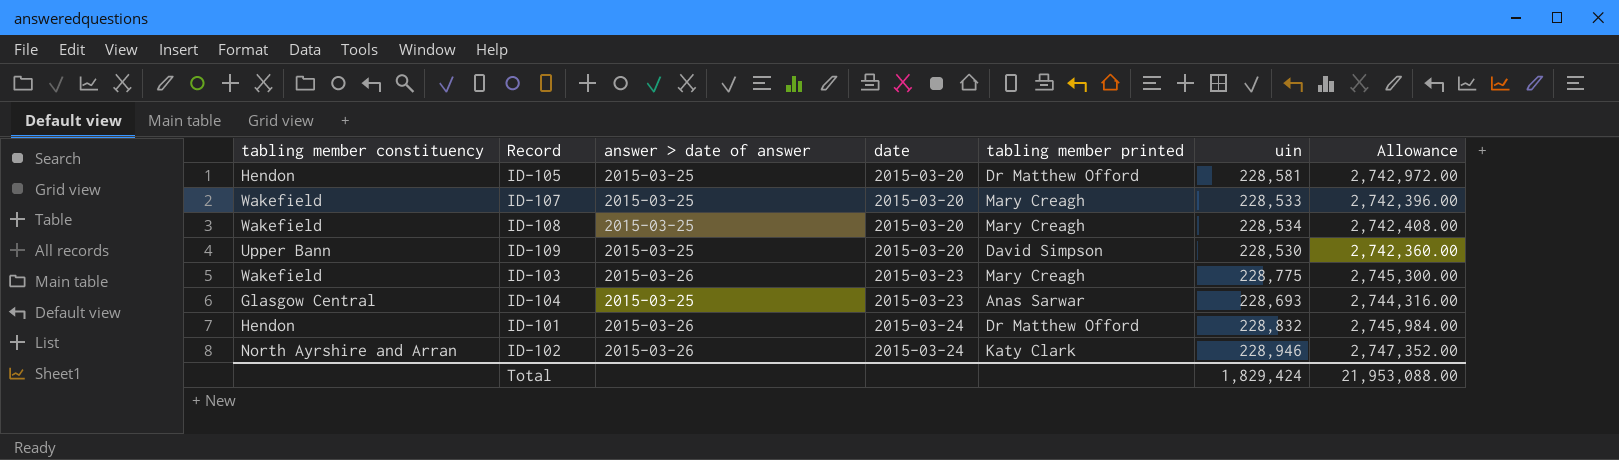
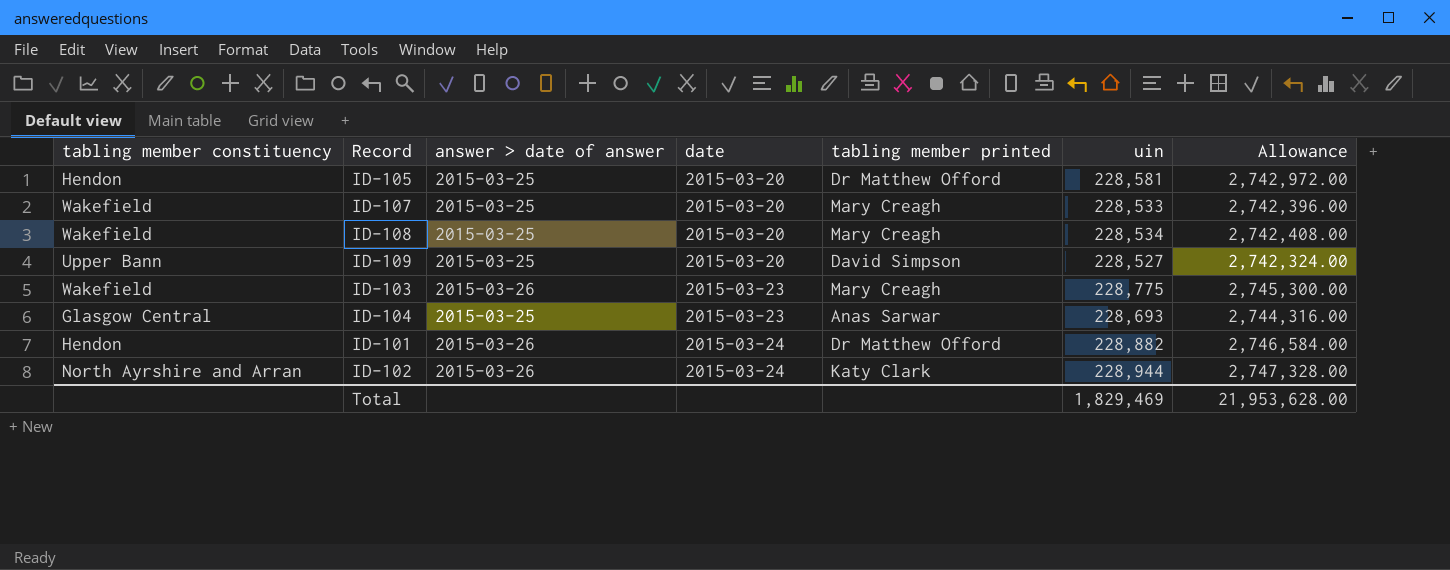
ID-109 | uin: 228,530 -> 228,527
ID-109 | Allowance: 2,742,360.00 -> 2,742,324.00
ID-101 | uin: 228,832 -> 228,882
ID-101 | Allowance: 2,745,984.00 -> 2,746,584.00
ID-102 | uin: 228,946 -> 228,944
ID-102 | Allowance: 2,747,352.00 -> 2,747,328.00
Total | uin: 1,829,424 -> 1,829,469
Total | Allowance: 21,953,088.00 -> 21,953,628.00

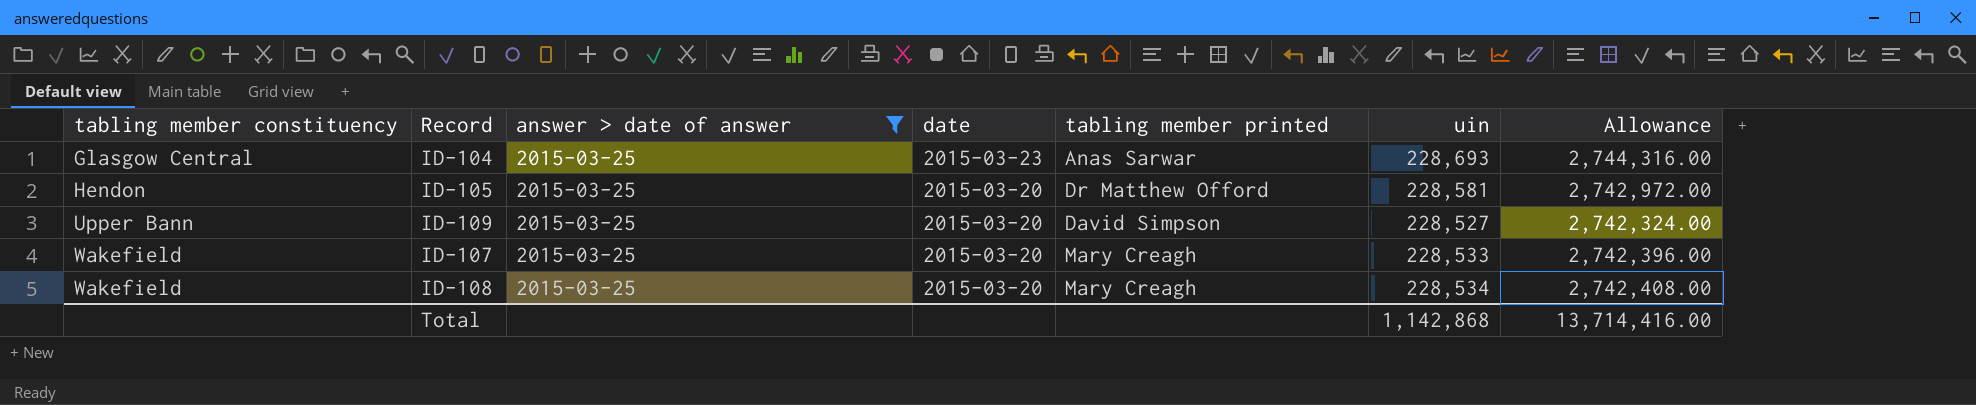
filter: none -> answer > date of answer = 2015-03-25
row order: date ascending -> tabling member constituency ascending
Total | uin: 1,829,469 -> 1,142,868
Total | Allowance: 21,953,628.00 -> 13,714,416.00

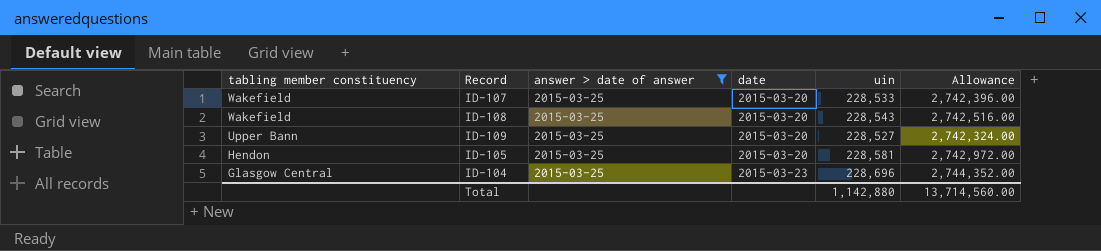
row order: tabling member constituency ascending -> tabling member constituency descending
column tabling member printed | position: 5 -> none
ID-108 | uin: 228,534 -> 228,543
ID-108 | Allowance: 2,742,408.00 -> 2,742,516.00
ID-104 | uin: 228,693 -> 228,696
ID-104 | Allowance: 2,744,316.00 -> 2,744,352.00
Total | uin: 1,142,868 -> 1,142,880
Total | Allowance: 13,714,416.00 -> 13,714,560.00

